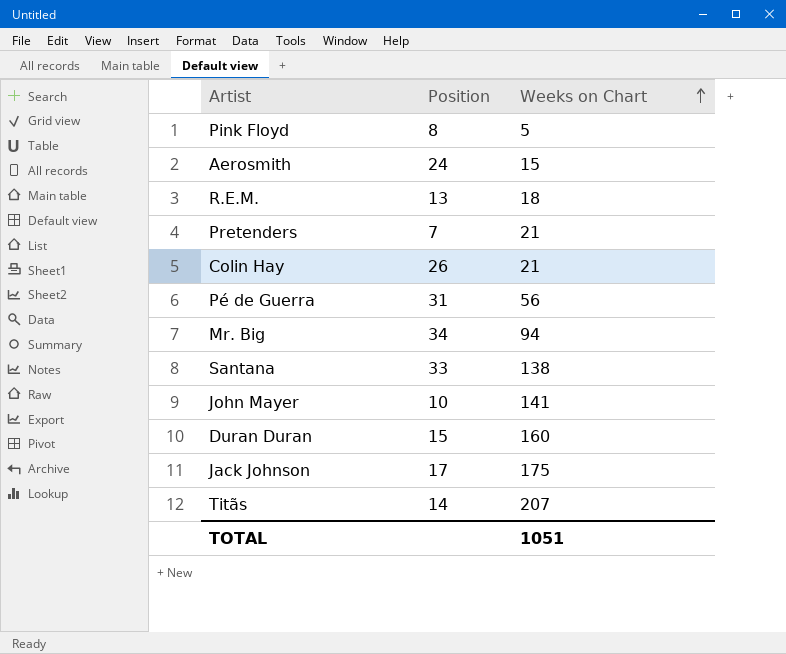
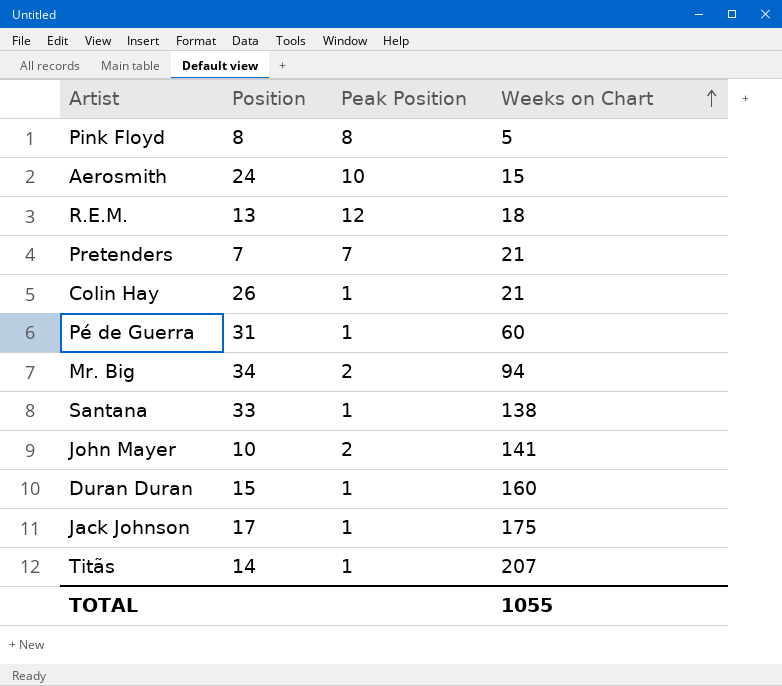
column Peak Position | position: none -> 3
Pé de Guerra | Weeks on Chart: 56 -> 60
TOTAL | Weeks on Chart: 1051 -> 1055

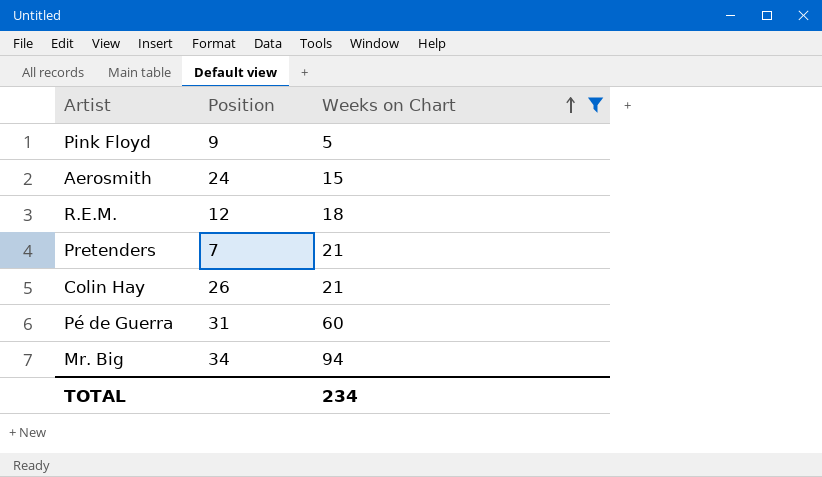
filter: none -> Weeks on Chart <= 94
column Peak Position | position: 3 -> none
Pink Floyd | Position: 8 -> 9
R.E.M. | Position: 13 -> 12
TOTAL | Weeks on Chart: 1055 -> 234

